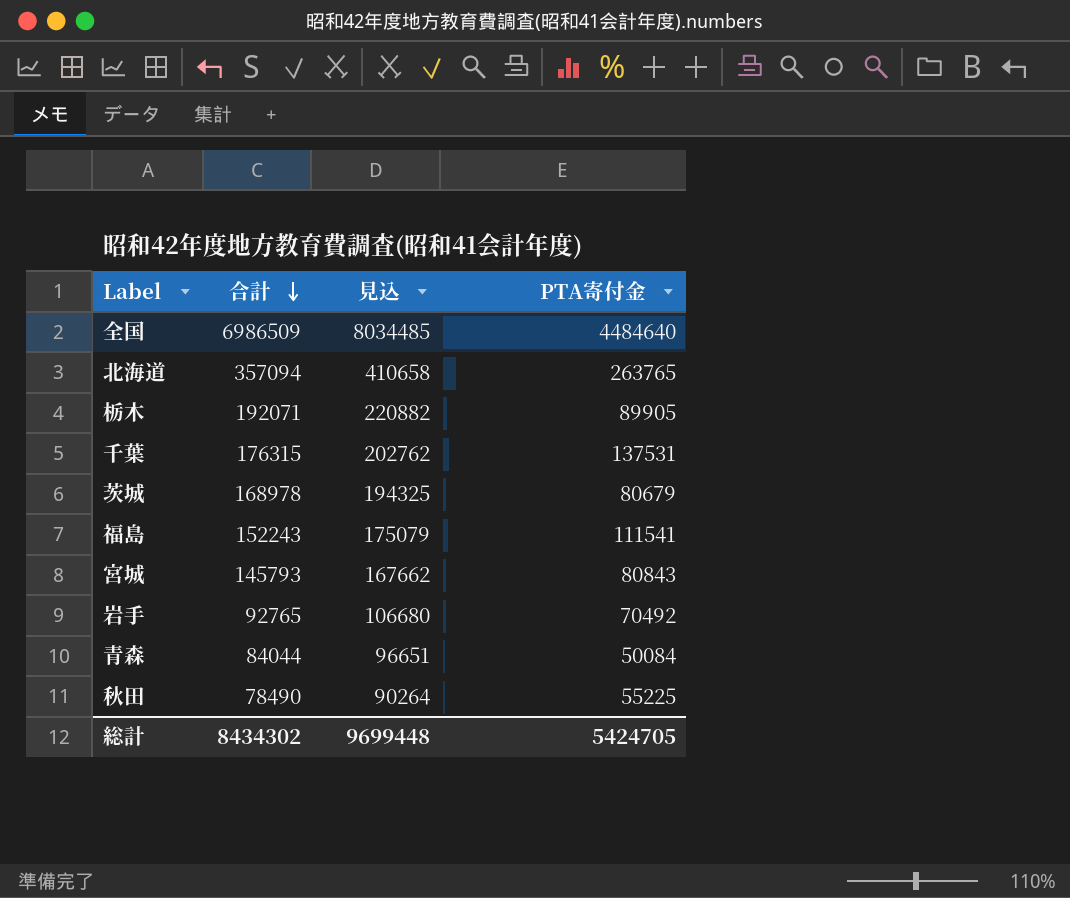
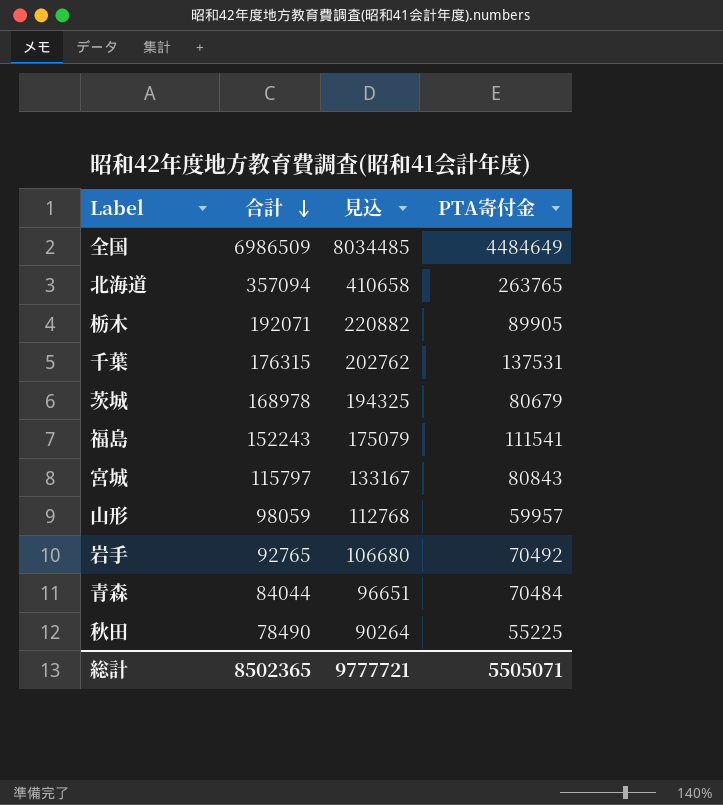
全国 | PTA寄付金: 4484640 -> 4484649
宮城 | 合計: 145793 -> 115797
宮城 | 見込: 167662 -> 133167
row 山形: none -> 98059 | 112768 | 59957
青森 | PTA寄付金: 50084 -> 70484
総計 | 合計: 8434302 -> 8502365
総計 | 見込: 9699448 -> 9777721
総計 | PTA寄付金: 5424705 -> 5505071

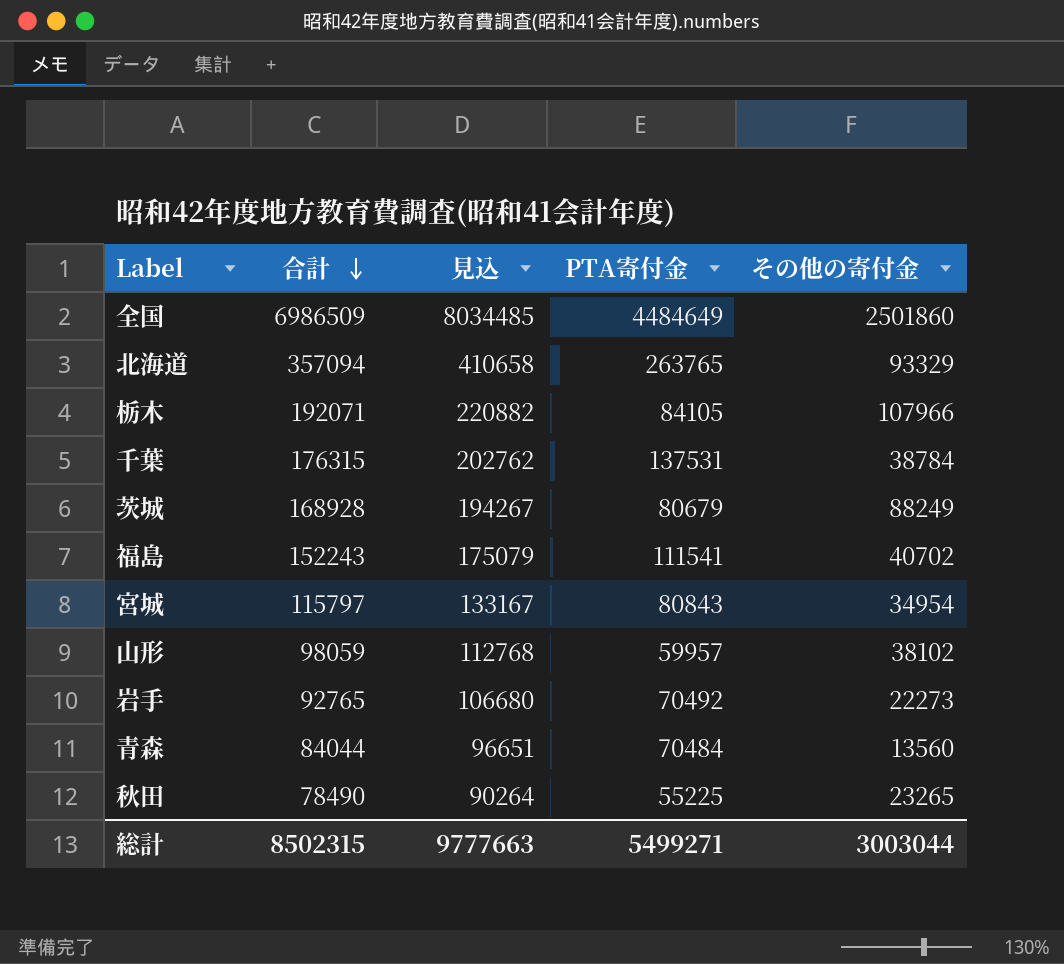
column その他の寄付金 | formula: none -> [合計] - [PTA寄付金]
栃木 | PTA寄付金: 89905 -> 84105
茨城 | 合計: 168978 -> 168928
茨城 | 見込: 194325 -> 194267
総計 | 合計: 8502365 -> 8502315
総計 | 見込: 9777721 -> 9777663
総計 | PTA寄付金: 5505071 -> 5499271

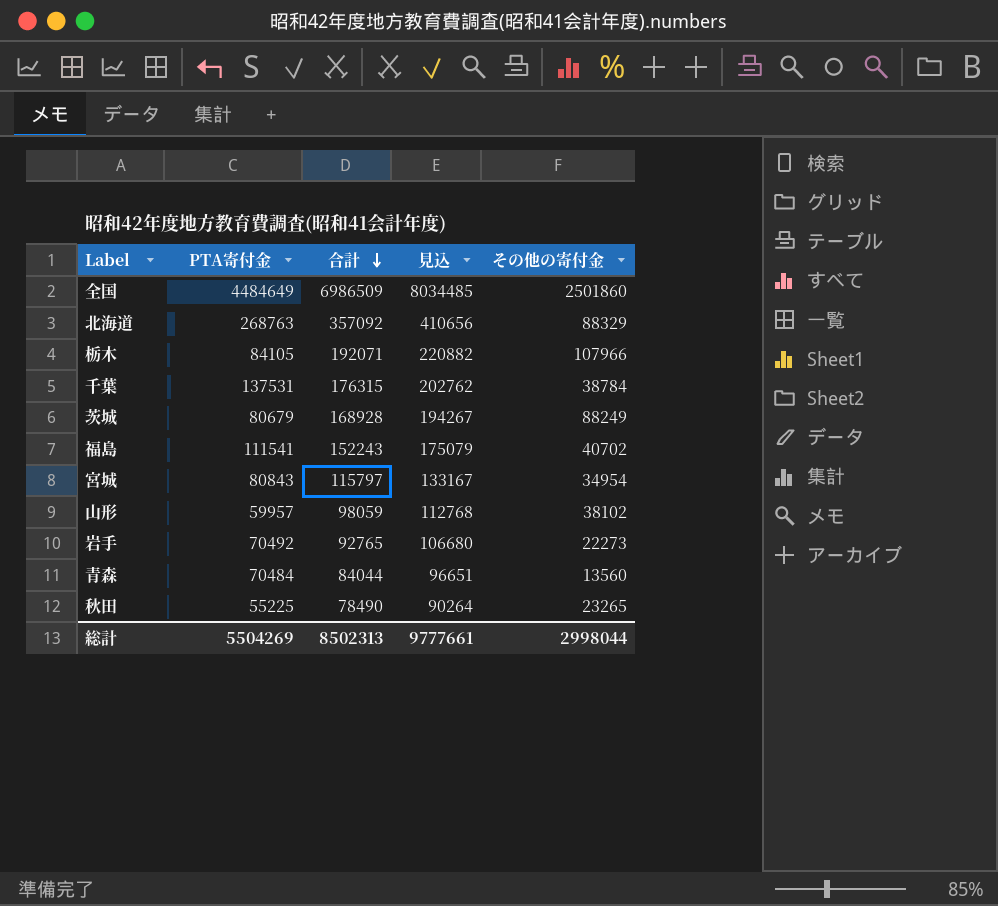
column PTA寄付金 | position: 4 -> 2
北海道 | PTA寄付金: 263765 -> 268763
北海道 | 合計: 357094 -> 357092
北海道 | 見込: 410658 -> 410656
北海道 | その他の寄付金: 93329 -> 88329
総計 | PTA寄付金: 5499271 -> 5504269
総計 | 合計: 8502315 -> 8502313
総計 | 見込: 9777663 -> 9777661
総計 | その他の寄付金: 3003044 -> 2998044

